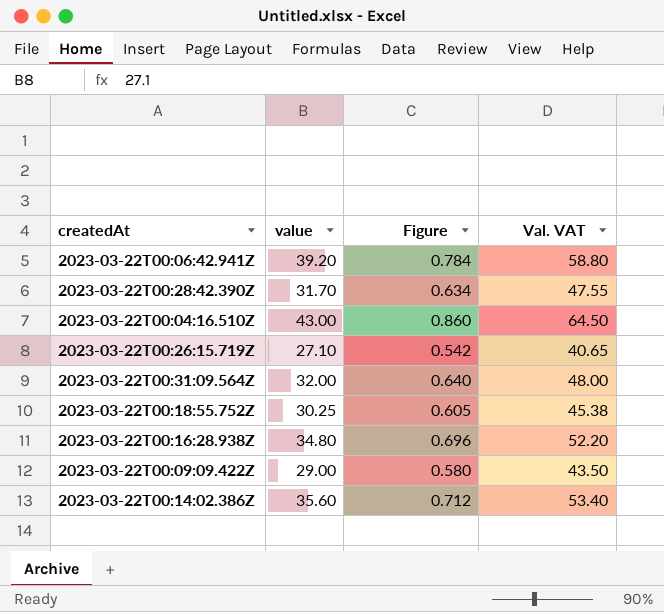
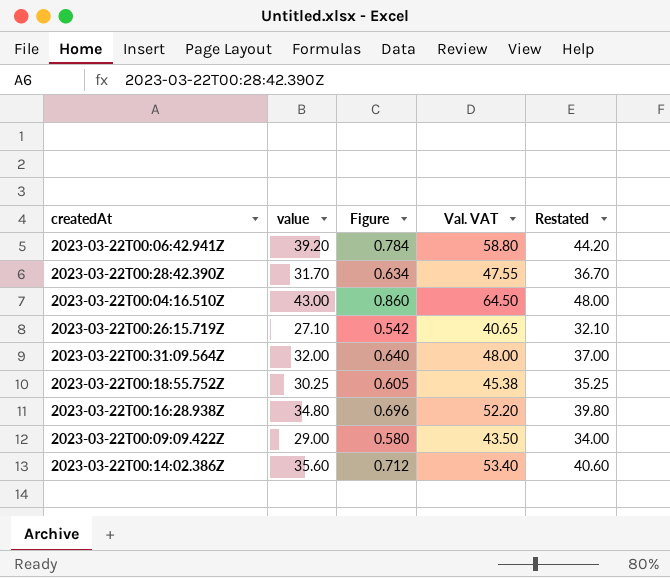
column Restated | formula: none -> [value] + 5

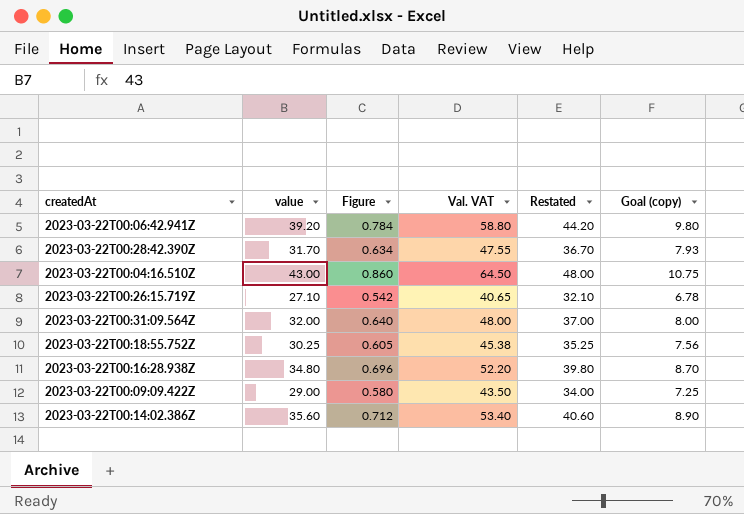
column Goal (copy) | formula: none -> [value] * 0.25

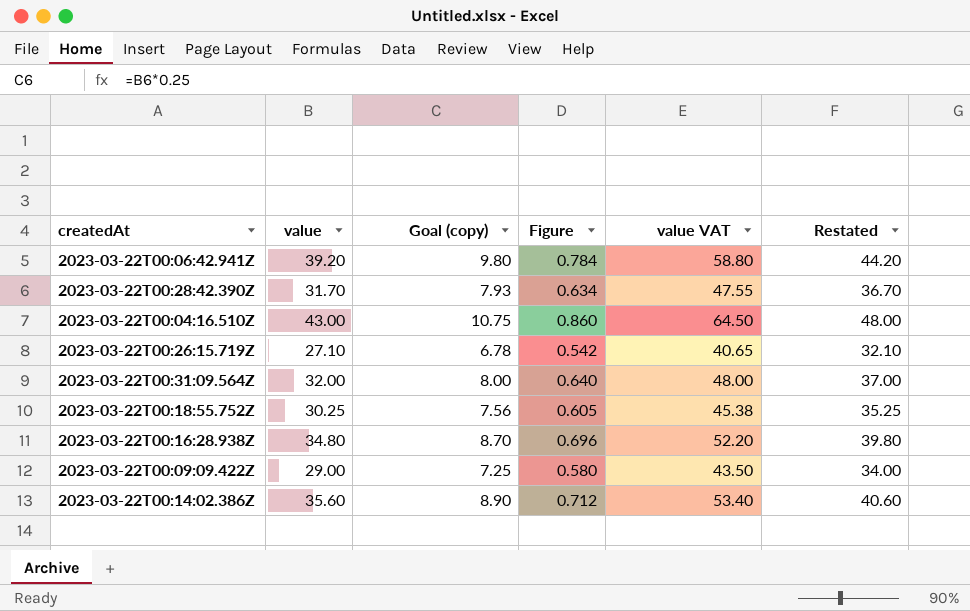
column Goal (copy) | position: 6 -> 3
column name: Val. VAT -> value VAT

